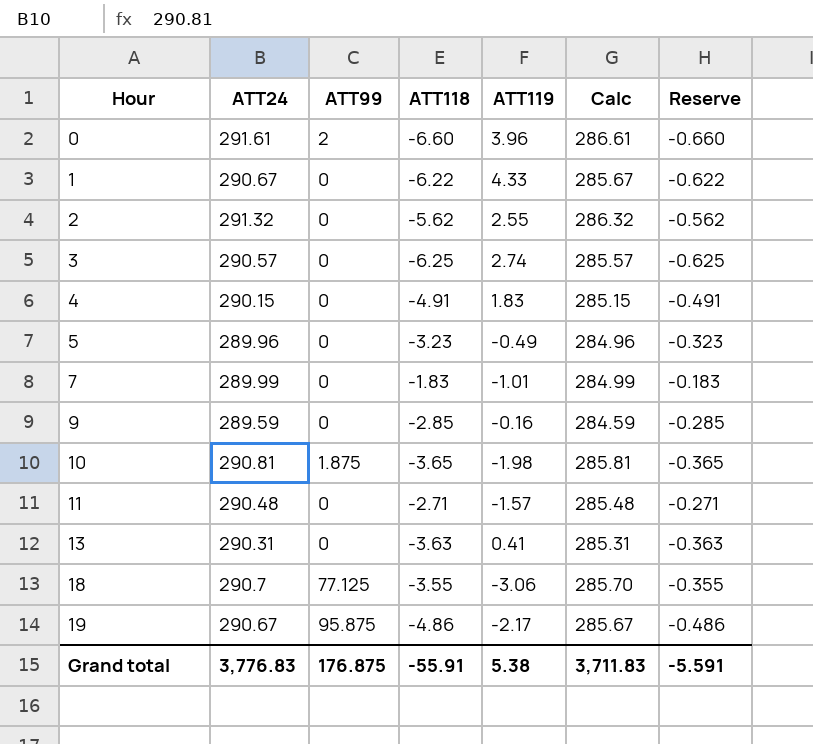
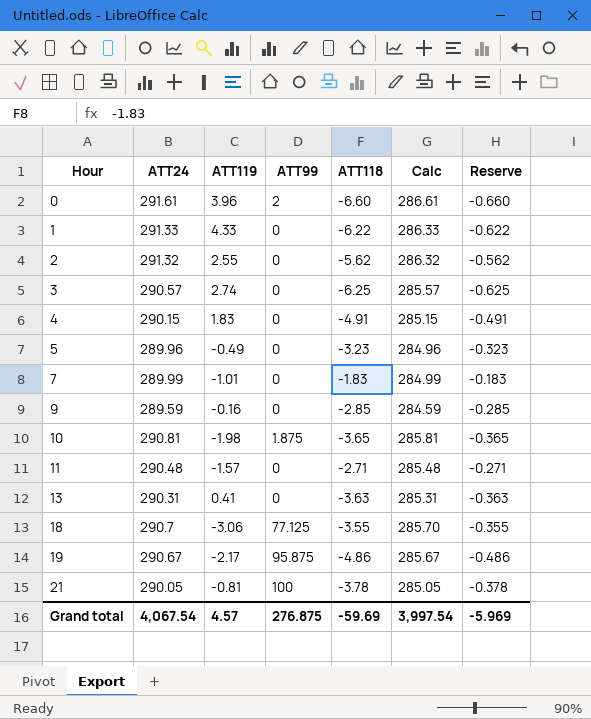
column ATT119 | position: 5 -> 3
1 | ATT24: 290.67 -> 291.33
1 | Calc: 285.67 -> 286.33
row 21: none -> 290.05 | -0.81 | 100 | -3.78 | 285.05 | -0.378
Grand total | ATT24: 3,776.83 -> 4,067.54
Grand total | ATT119: 5.38 -> 4.57
Grand total | ATT99: 176.875 -> 276.875
Grand total | ATT118: -55.91 -> -59.69
Grand total | Calc: 3,711.83 -> 3,997.54
Grand total | Reserve: -5.591 -> -5.969

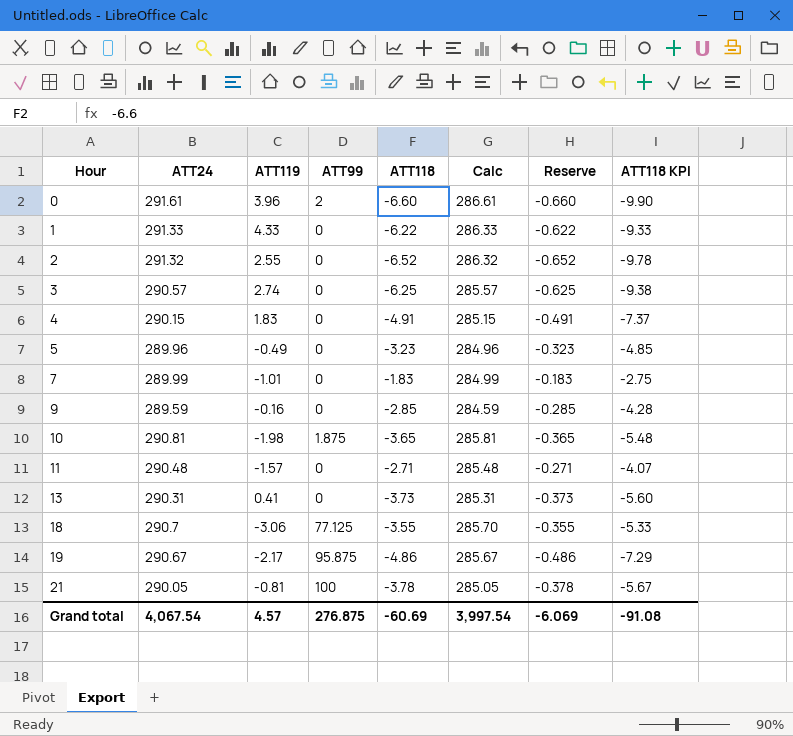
column ATT118 KPI | formula: none -> [ATT118] * 1.5
2 | ATT118: -5.62 -> -6.52
2 | Reserve: -0.562 -> -0.652
13 | ATT118: -3.63 -> -3.73
13 | Reserve: -0.363 -> -0.373
Grand total | ATT118: -59.69 -> -60.69
Grand total | Reserve: -5.969 -> -6.069

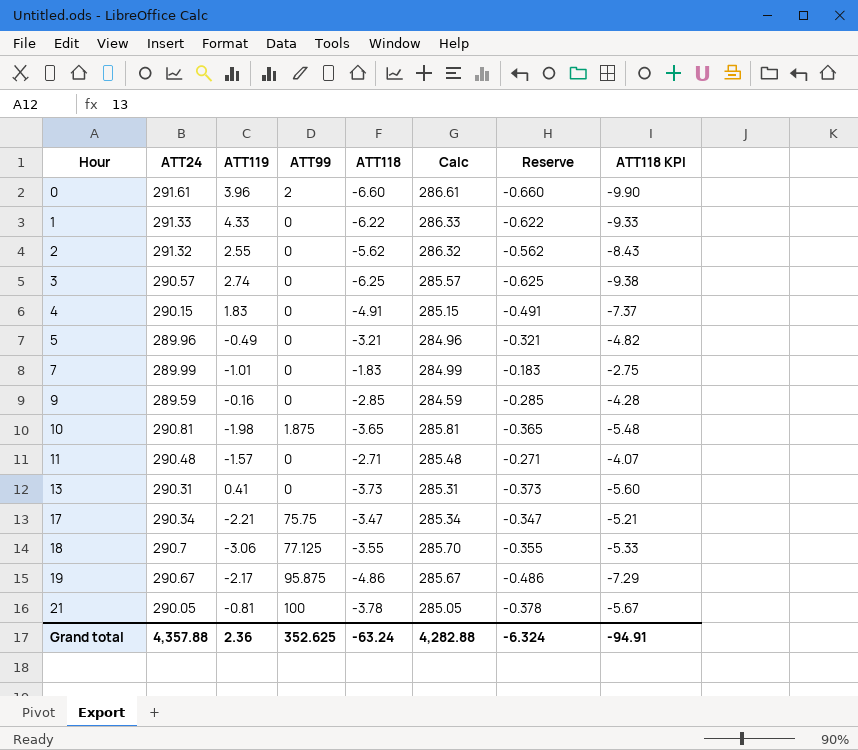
2 | ATT118: -6.52 -> -5.62
2 | Reserve: -0.652 -> -0.562
2 | ATT118 KPI: -9.78 -> -8.43
5 | ATT118: -3.23 -> -3.21
5 | Reserve: -0.323 -> -0.321
5 | ATT118 KPI: -4.85 -> -4.82
row 17: none -> 290.34 | -2.21 | 75.75 | -3.47 | 285.34 | -0.347 | -5.21
Grand total | ATT24: 4,067.54 -> 4,357.88
Grand total | ATT119: 4.57 -> 2.36
Grand total | ATT99: 276.875 -> 352.625
Grand total | ATT118: -60.69 -> -63.24
Grand total | Calc: 3,997.54 -> 4,282.88
Grand total | Reserve: -6.069 -> -6.324
Grand total | ATT118 KPI: -91.08 -> -94.91

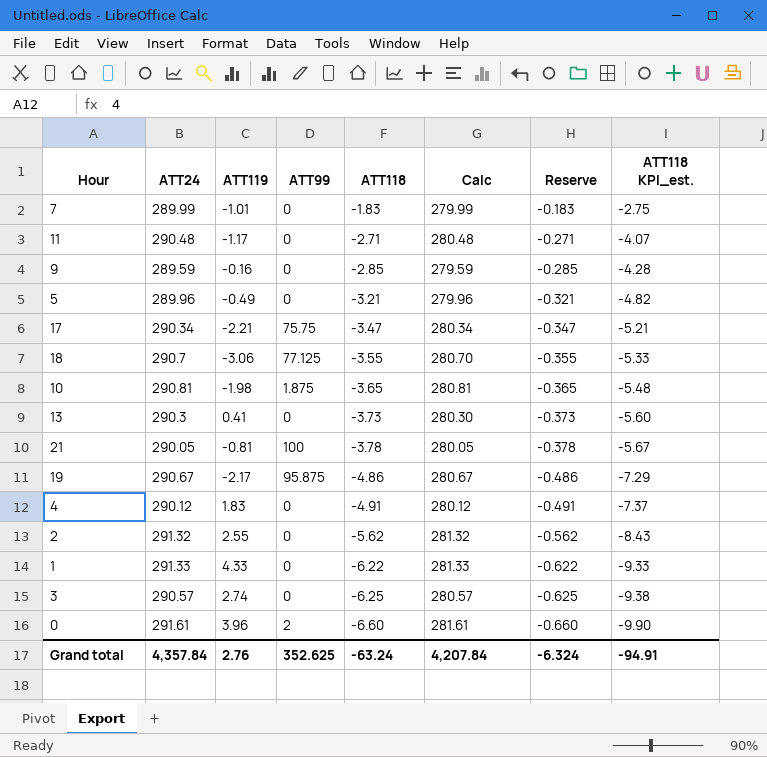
row order: Hour ascending -> ATT118 descending
column Calc | formula: [ATT24] - 5 -> [ATT24] - 10
column name: ATT118 KPI -> ATT118 KPI_est.
11 | ATT119: -1.57 -> -1.17
13 | ATT24: 290.31 -> 290.3
4 | ATT24: 290.15 -> 290.12
Grand total | ATT24: 4,357.88 -> 4,357.84
Grand total | ATT119: 2.36 -> 2.76
Grand total | Calc: 4,282.88 -> 4,207.84

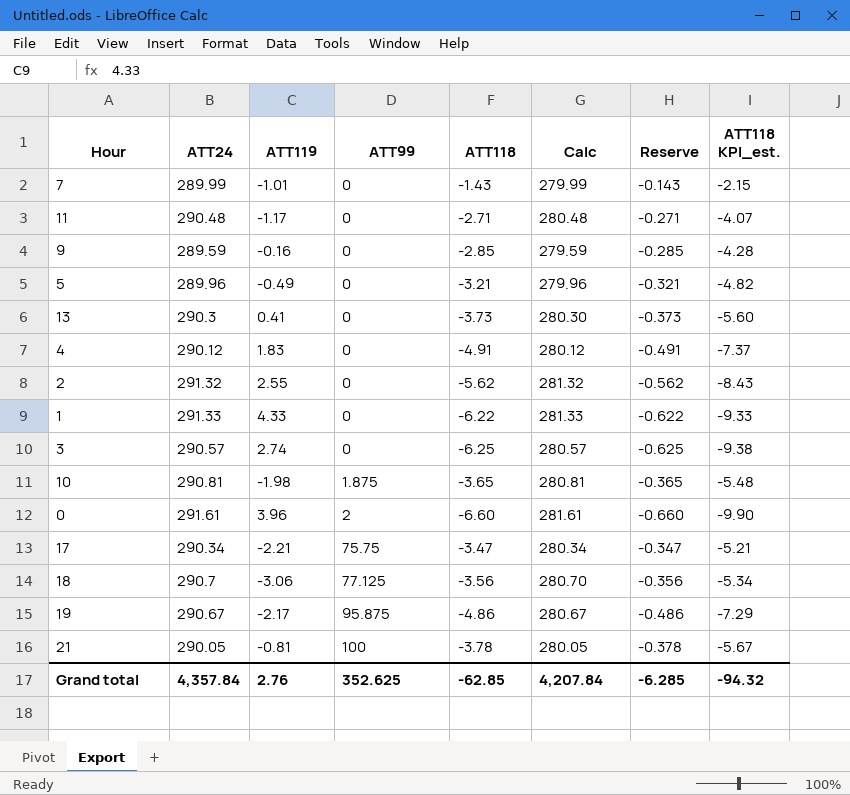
row order: ATT118 descending -> ATT99 ascending
7 | ATT118: -1.83 -> -1.43
7 | Reserve: -0.183 -> -0.143
7 | ATT118 KPI_est.: -2.75 -> -2.15
18 | ATT118: -3.55 -> -3.56
18 | Reserve: -0.355 -> -0.356
18 | ATT118 KPI_est.: -5.33 -> -5.34
Grand total | ATT118: -63.24 -> -62.85
Grand total | Reserve: -6.324 -> -6.285
Grand total | ATT118 KPI_est.: -94.91 -> -94.32

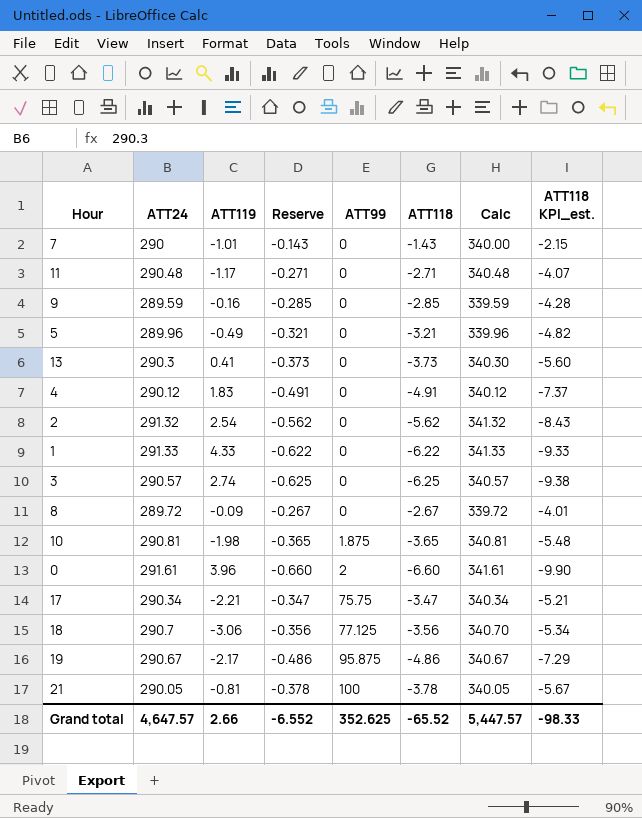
column Reserve | position: 7 -> 4
column Calc | formula: [ATT24] - 10 -> [ATT24] + 50
7 | ATT24: 289.99 -> 290
2 | ATT119: 2.55 -> 2.54
row 8: none -> 289.72 | -0.09 | -0.267 | 0 | -2.67 | 339.72 | -4.01
Grand total | ATT24: 4,357.84 -> 4,647.57
Grand total | ATT119: 2.76 -> 2.66
Grand total | Reserve: -6.285 -> -6.552
Grand total | ATT118: -62.85 -> -65.52
Grand total | Calc: 4,207.84 -> 5,447.57
Grand total | ATT118 KPI_est.: -94.32 -> -98.33

